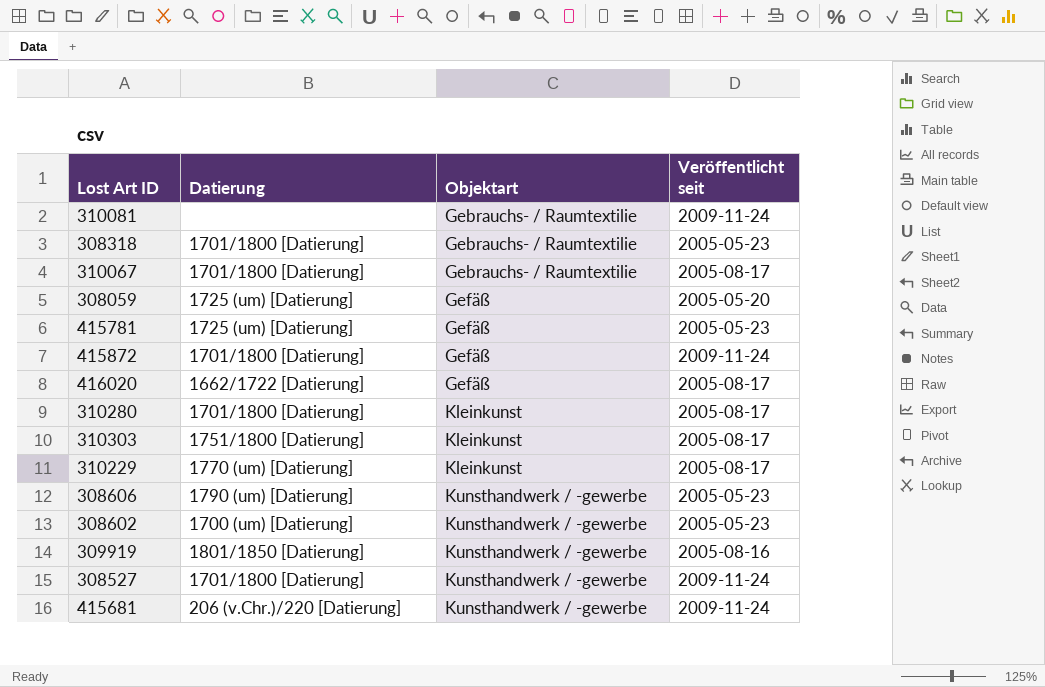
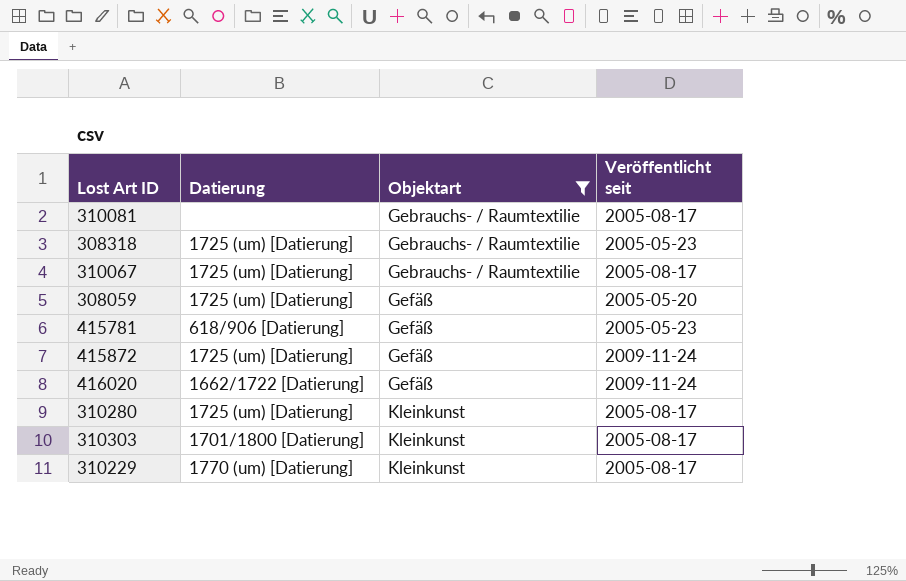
filter: none -> Objektart != Kunsthandwerk / -gewerbe
310081 | Veröffentlicht seit: 2009-11-24 -> 2005-08-17
308318 | Datierung: 1701/1800 [Datierung] -> 1725 (um) [Datierung]
310067 | Datierung: 1701/1800 [Datierung] -> 1725 (um) [Datierung]
415781 | Datierung: 1725 (um) [Datierung] -> 618/906 [Datierung]
415872 | Datierung: 1701/1800 [Datierung] -> 1725 (um) [Datierung]
416020 | Veröffentlicht seit: 2005-08-17 -> 2009-11-24
310280 | Datierung: 1701/1800 [Datierung] -> 1725 (um) [Datierung]
310303 | Datierung: 1751/1800 [Datierung] -> 1701/1800 [Datierung]

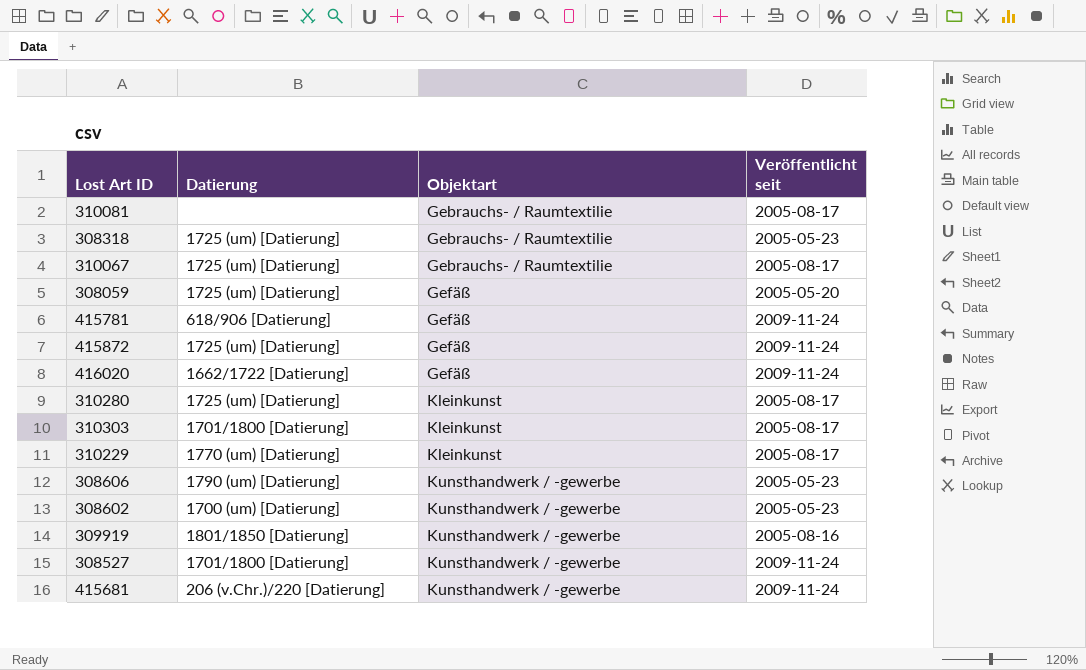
filter: Objektart != Kunsthandwerk / -gewerbe -> none
415781 | Veröffentlicht seit: 2005-05-23 -> 2009-11-24

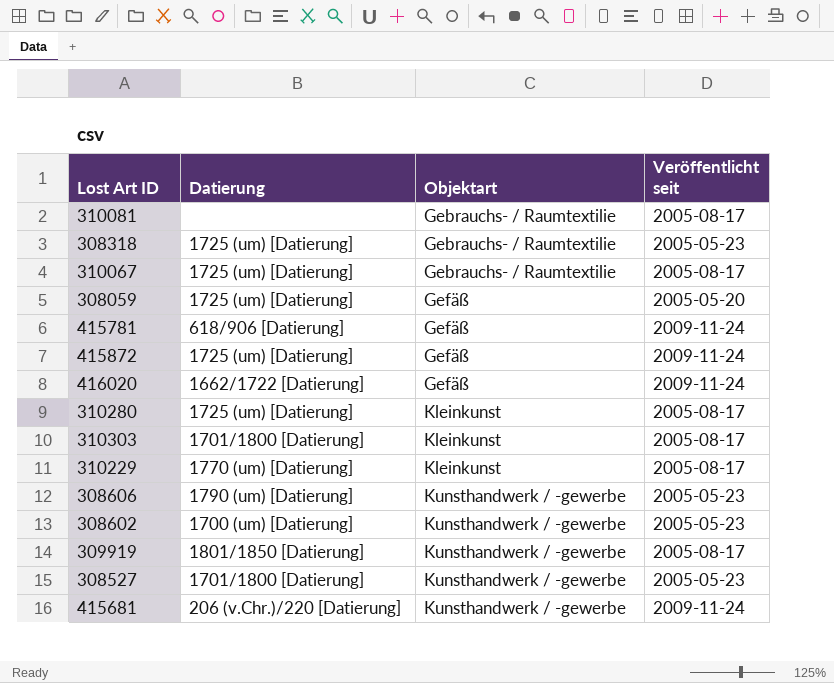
309919 | Veröffentlicht seit: 2005-08-16 -> 2005-08-17
308527 | Veröffentlicht seit: 2009-11-24 -> 2005-05-23

